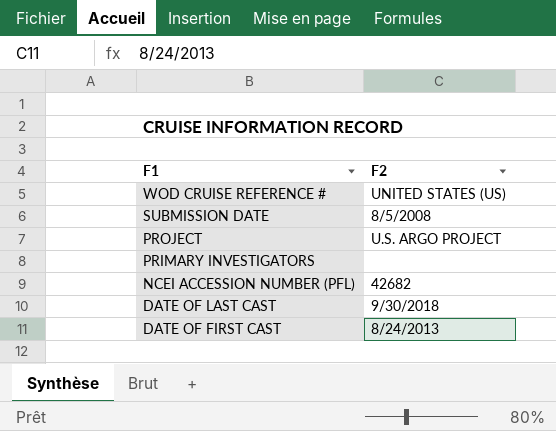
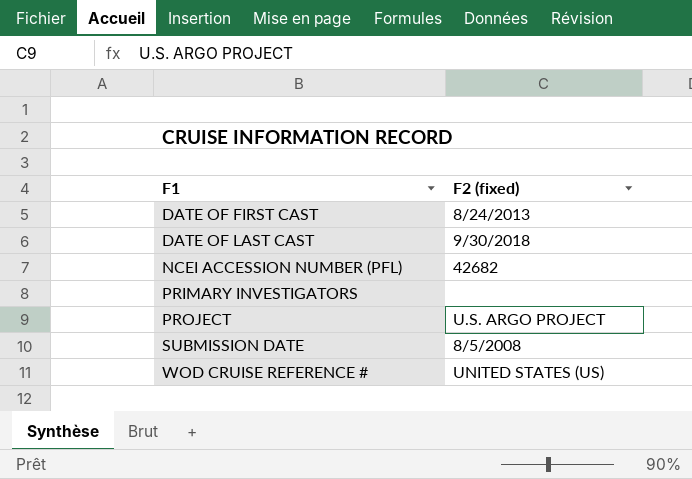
row order: F1 descending -> F1 ascending
column name: F2 -> F2 (fixed)

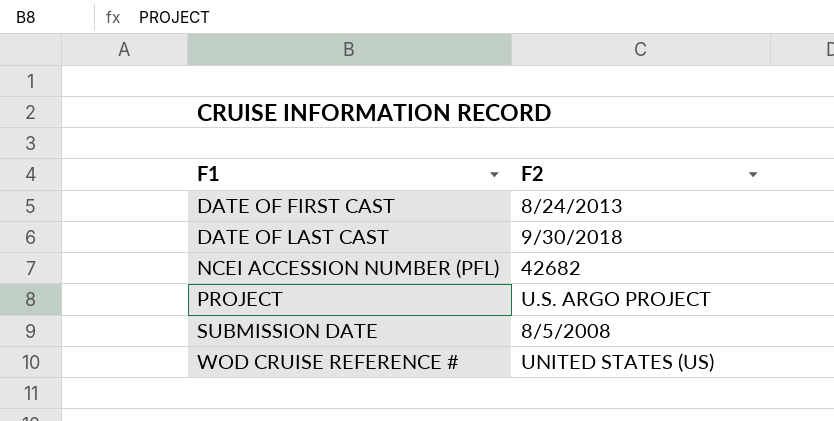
column name: F2 (fixed) -> F2
row PRIMARY INVESTIGATORS: none -> none

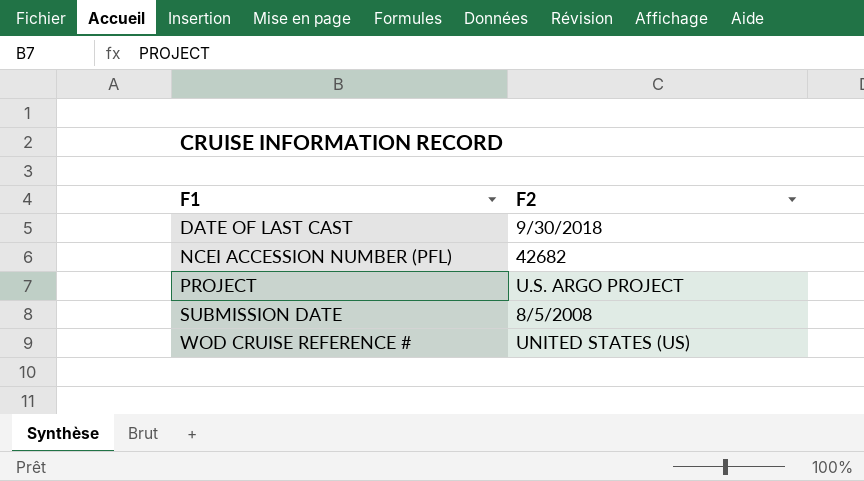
row DATE OF FIRST CAST: 8/24/2013 -> none

